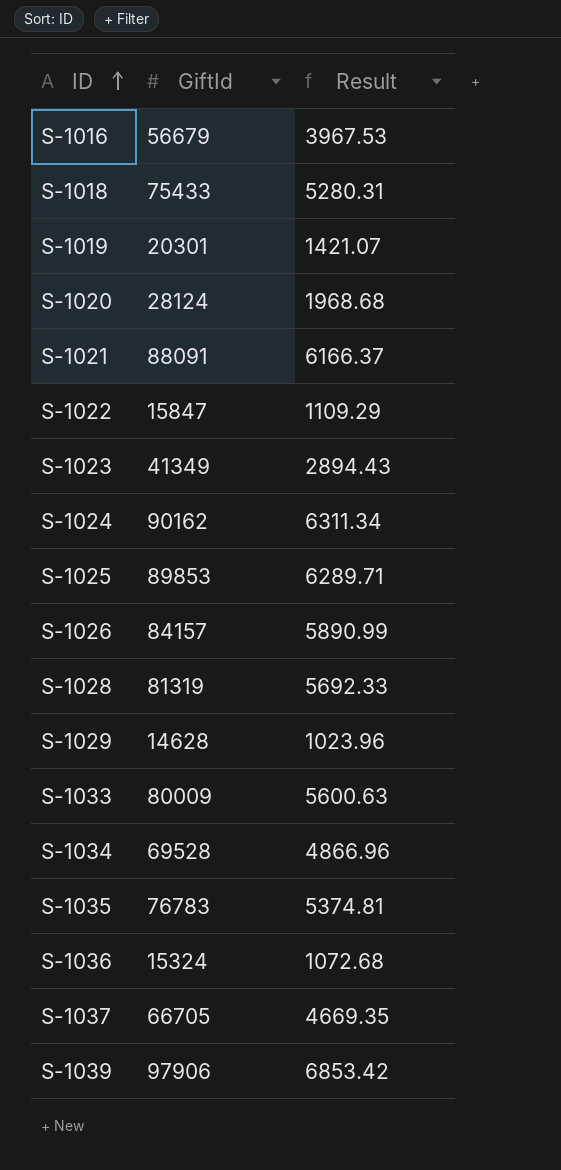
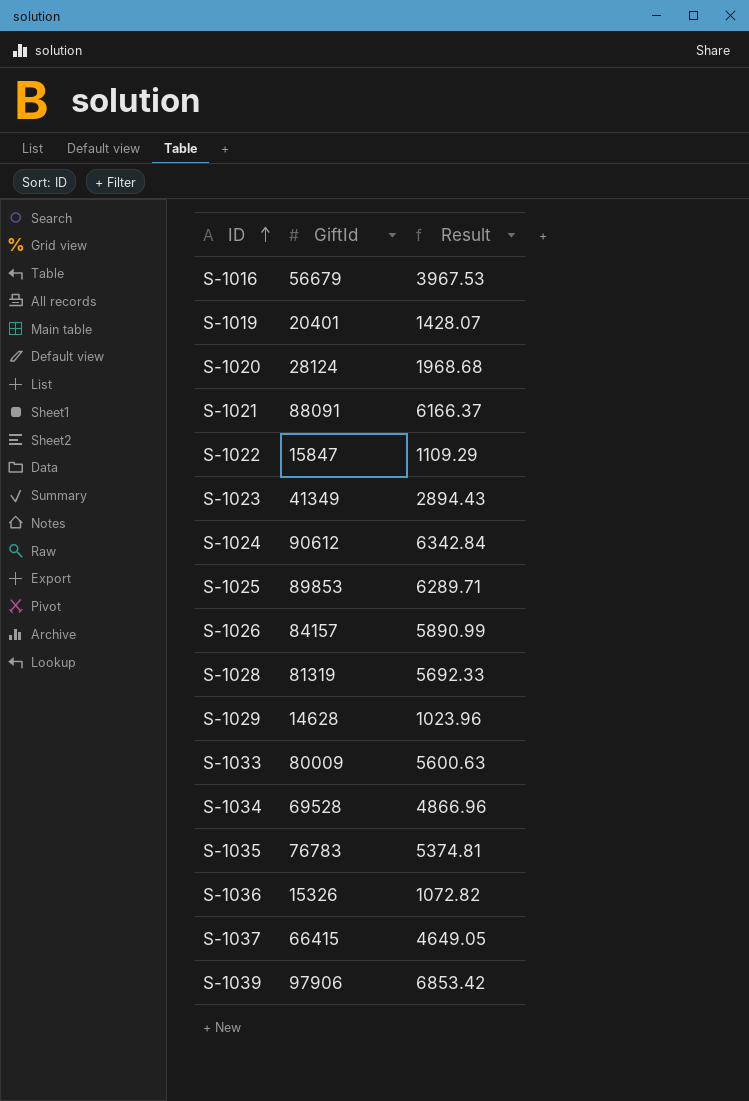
row S-1018: 75433 | 5280.31 -> none
S-1019 | GiftId: 20301 -> 20401
S-1019 | Result: 1421.07 -> 1428.07
S-1024 | GiftId: 90162 -> 90612
S-1024 | Result: 6311.34 -> 6342.84
S-1036 | GiftId: 15324 -> 15326
S-1036 | Result: 1072.68 -> 1072.82
S-1037 | GiftId: 66705 -> 66415
S-1037 | Result: 4669.35 -> 4649.05

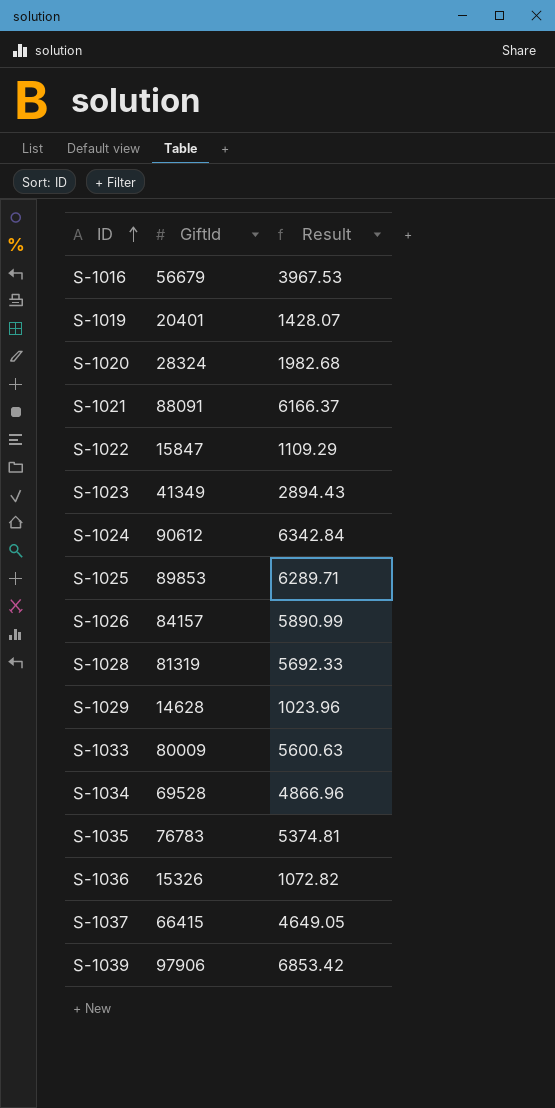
S-1020 | GiftId: 28124 -> 28324
S-1020 | Result: 1968.68 -> 1982.68

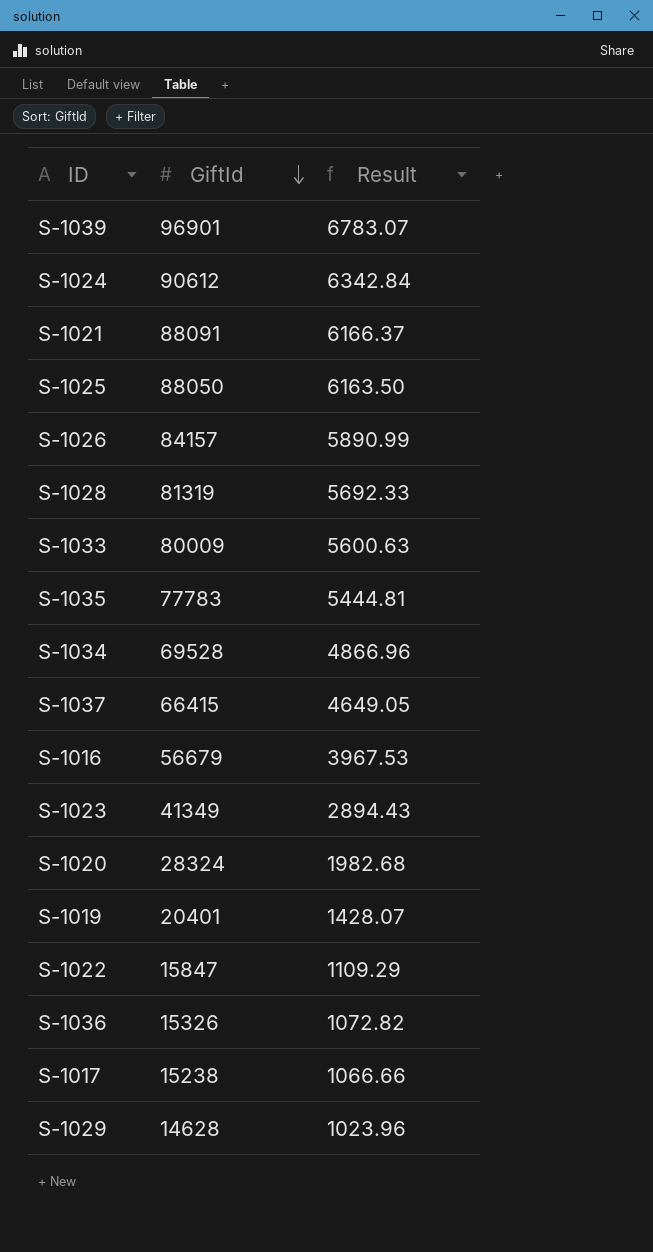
row order: ID ascending -> GiftId descending
S-1039 | GiftId: 97906 -> 96901
S-1039 | Result: 6853.42 -> 6783.07
S-1025 | GiftId: 89853 -> 88050
S-1025 | Result: 6289.71 -> 6163.50
S-1035 | GiftId: 76783 -> 77783
S-1035 | Result: 5374.81 -> 5444.81
row S-1017: none -> 15238 | 1066.66

